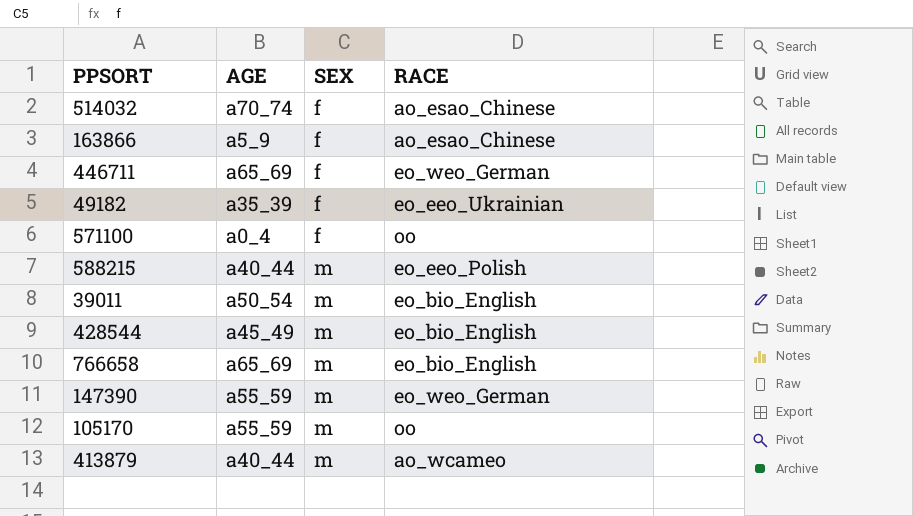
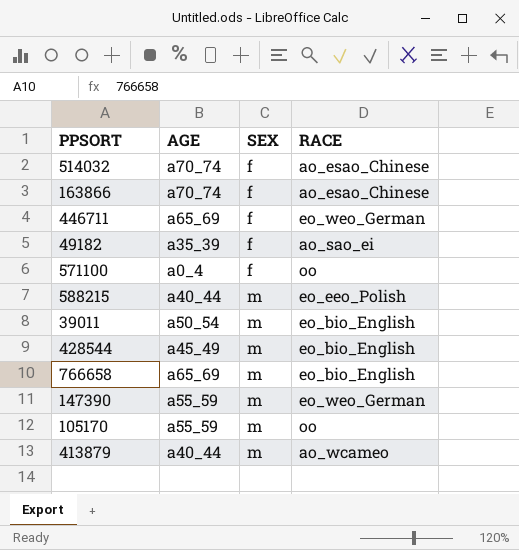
163866 | AGE: a5_9 -> a70_74
49182 | RACE: eo_eeo_Ukrainian -> ao_sao_ei

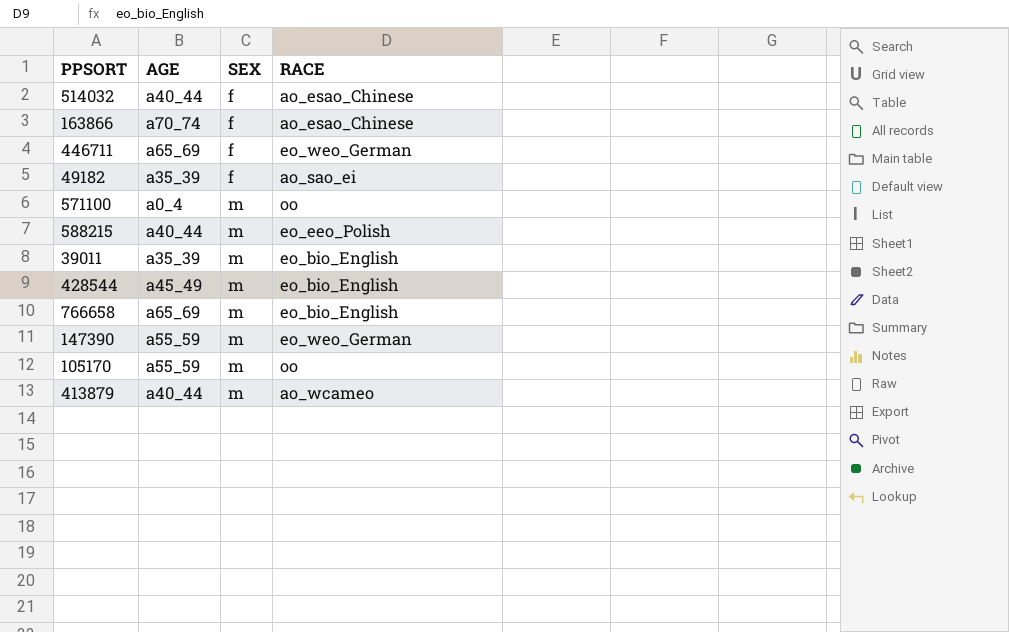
514032 | AGE: a70_74 -> a40_44
571100 | SEX: f -> m
39011 | AGE: a50_54 -> a35_39

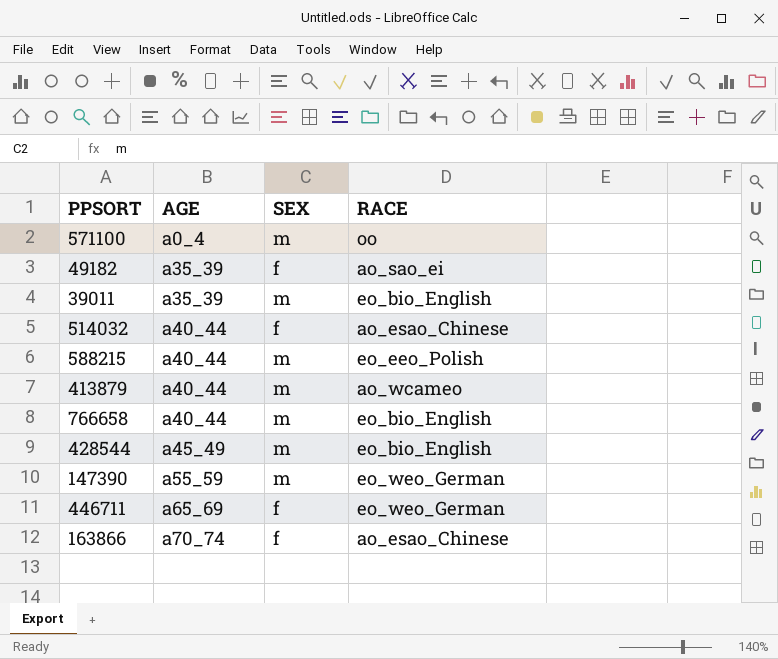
row order: SEX ascending -> AGE ascending
row 105170: a55_59 | m | oo -> none
766658 | AGE: a65_69 -> a40_44

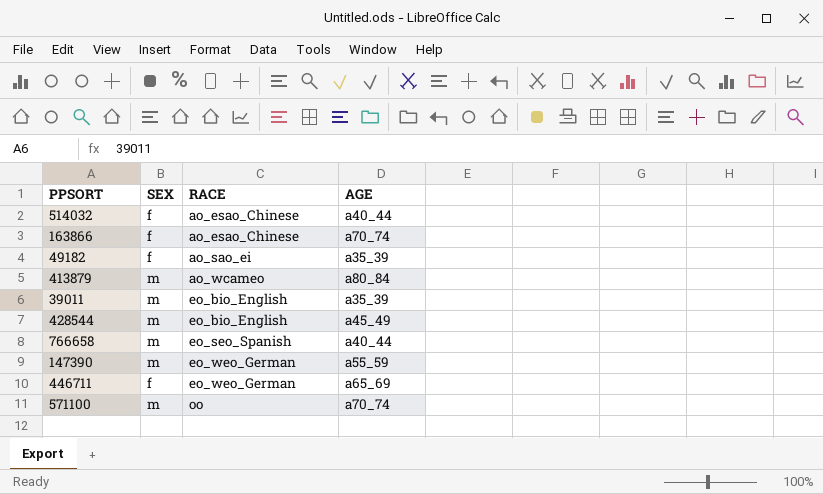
row order: AGE ascending -> RACE ascending
column AGE | position: 2 -> 4
row 588215: a40_44 | m | eo_eeo_Polish -> none
413879 | AGE: a40_44 -> a80_84
766658 | RACE: eo_bio_English -> eo_seo_Spanish
571100 | AGE: a0_4 -> a70_74

